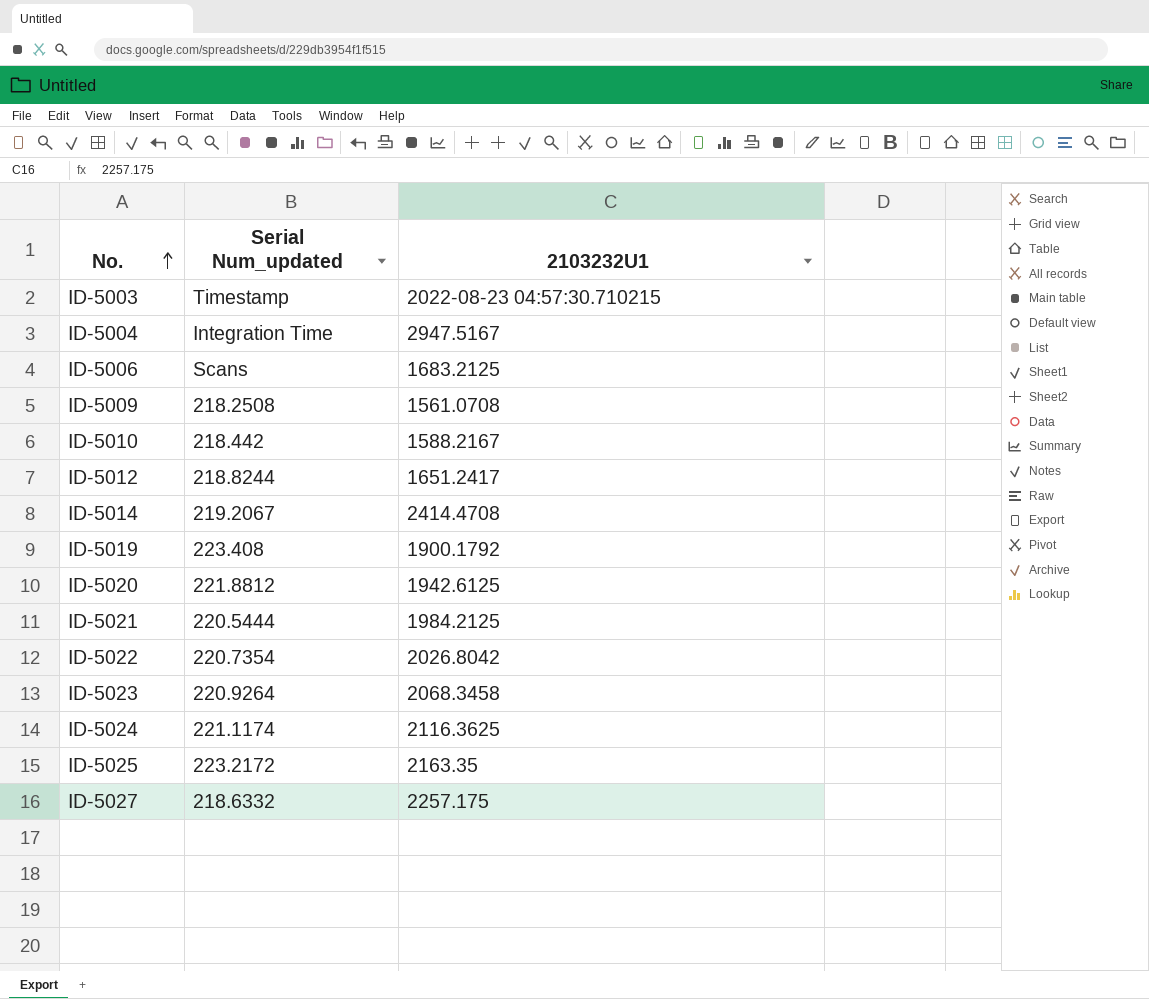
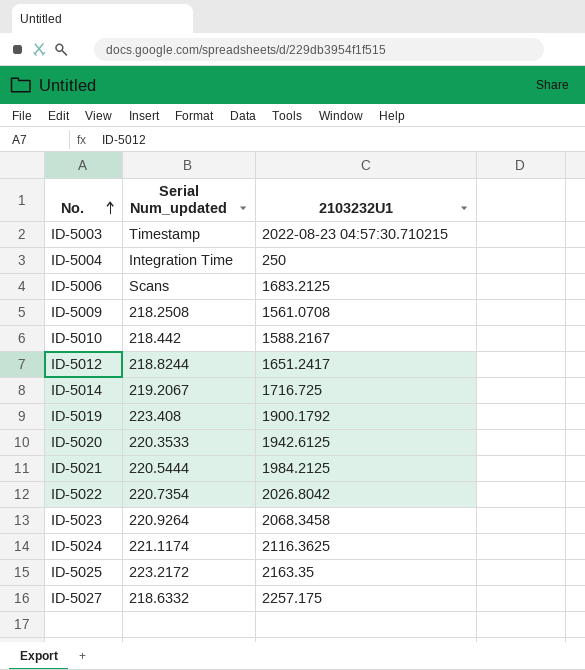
ID-5004 | 2103232U1: 2947.5167 -> 250
ID-5014 | 2103232U1: 2414.4708 -> 1716.725
ID-5020 | Serial Num_updated: 221.8812 -> 220.3533

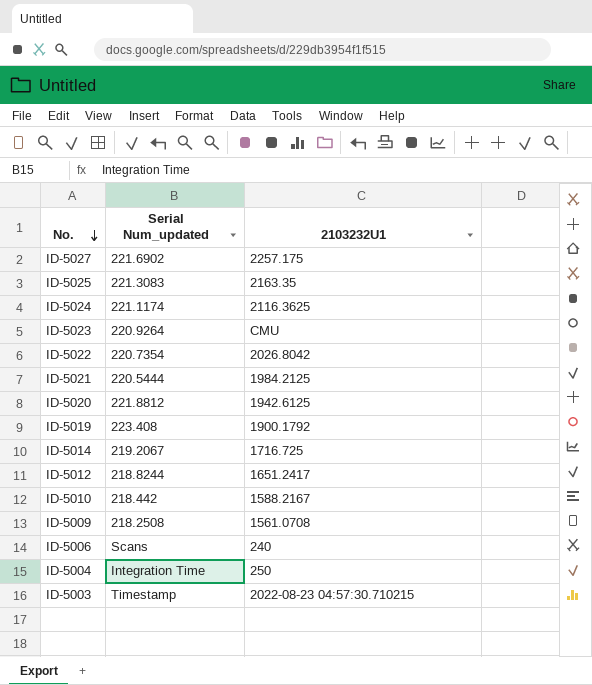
row order: No. ascending -> No. descending
ID-5027 | Serial Num_updated: 218.6332 -> 221.6902
ID-5025 | Serial Num_updated: 223.2172 -> 221.3083
ID-5023 | 2103232U1: 2068.3458 -> CMU
ID-5020 | Serial Num_updated: 220.3533 -> 221.8812
ID-5006 | 2103232U1: 1683.2125 -> 240

